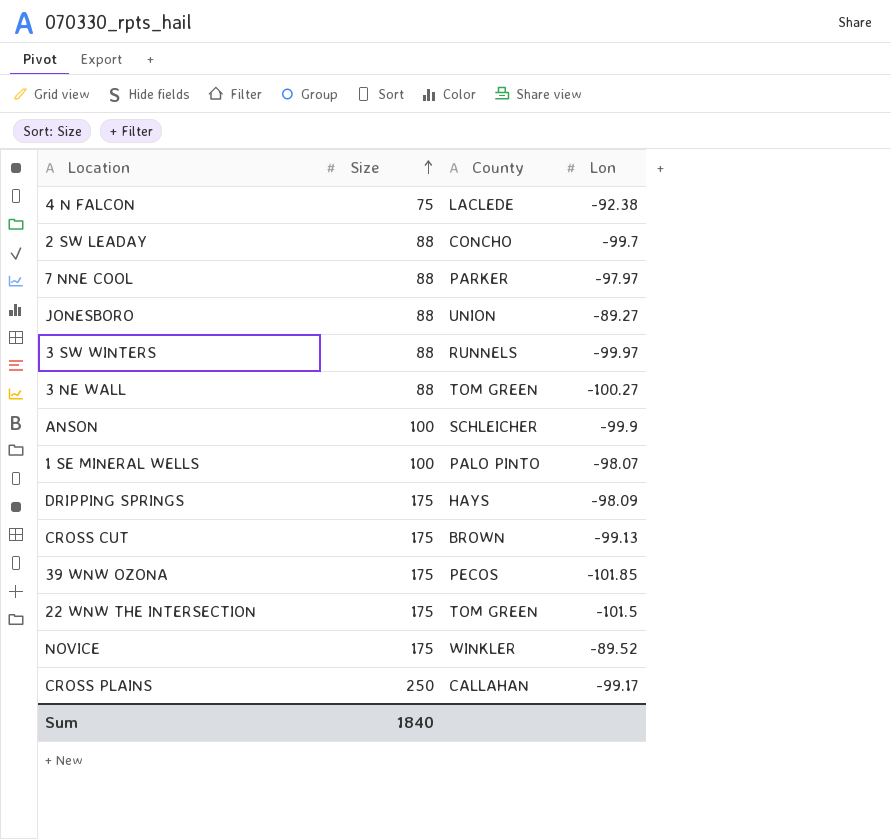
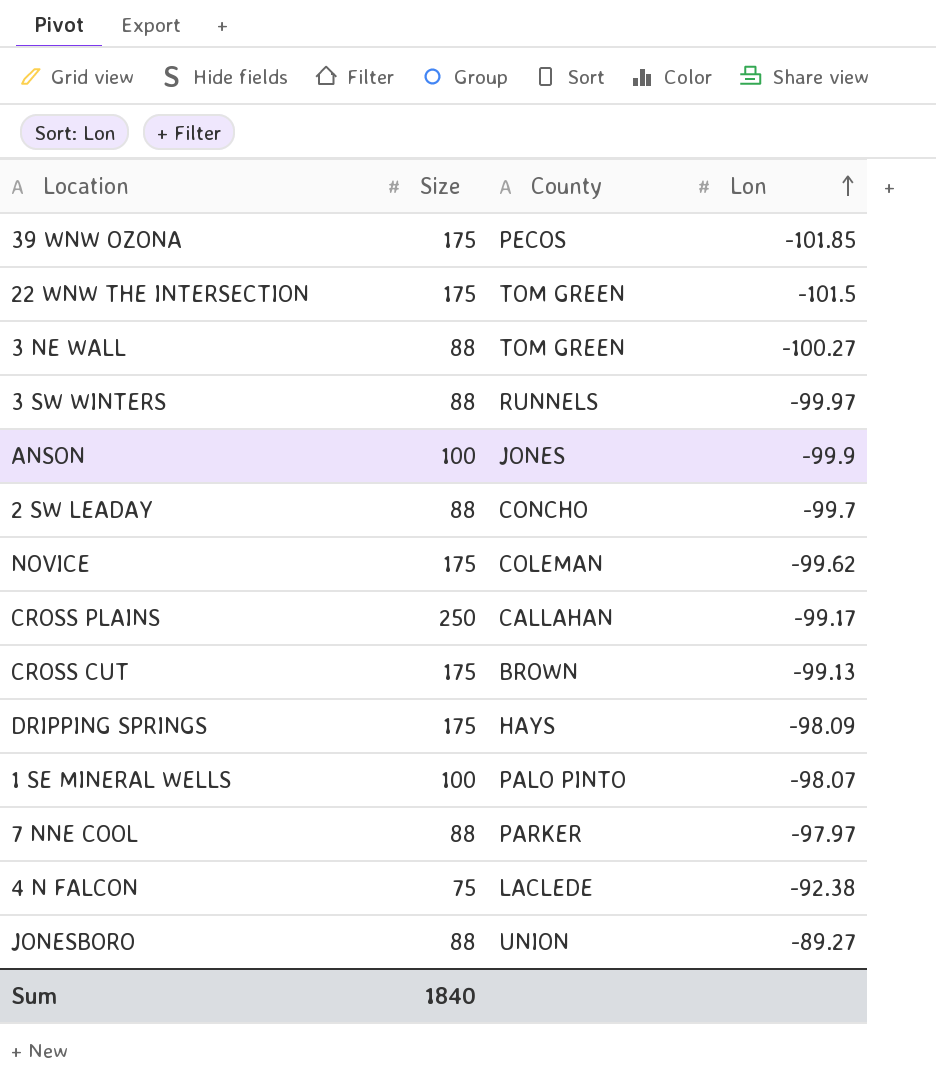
row order: Size ascending -> Lon ascending
ANSON | County: SCHLEICHER -> JONES
NOVICE | County: WINKLER -> COLEMAN
NOVICE | Lon: -89.52 -> -99.62

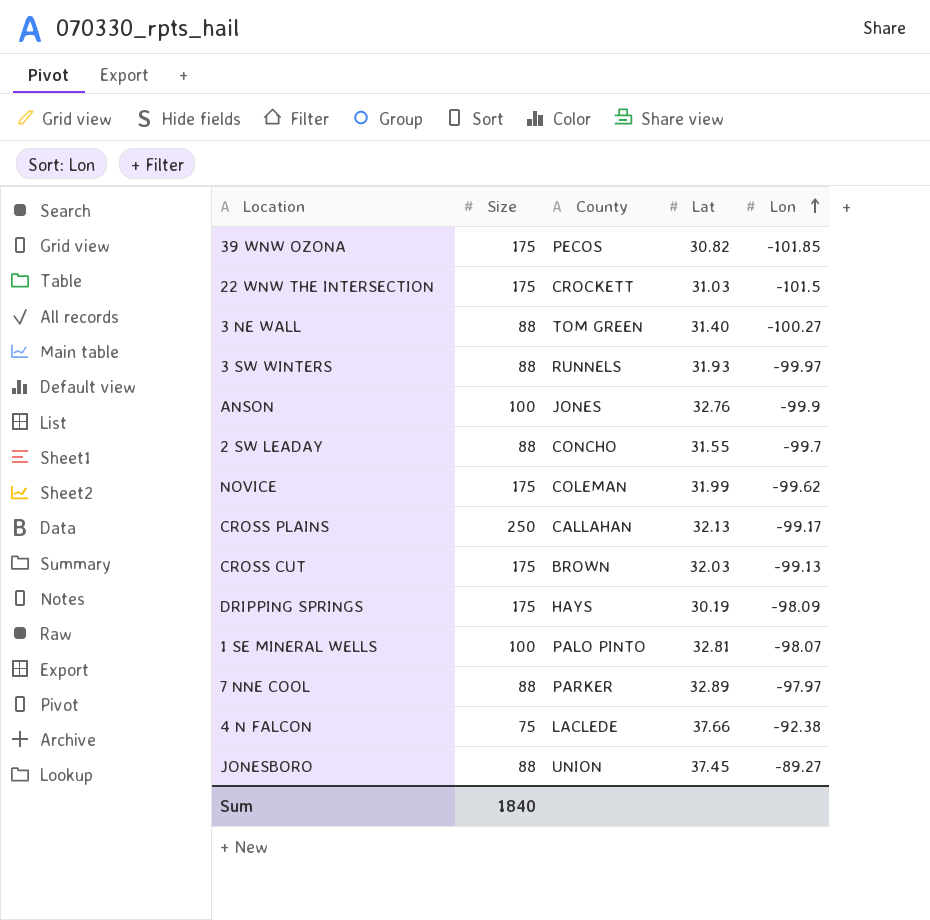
column Lat | position: none -> 4
22 WNW THE INTERSECTION | County: TOM GREEN -> CROCKETT

